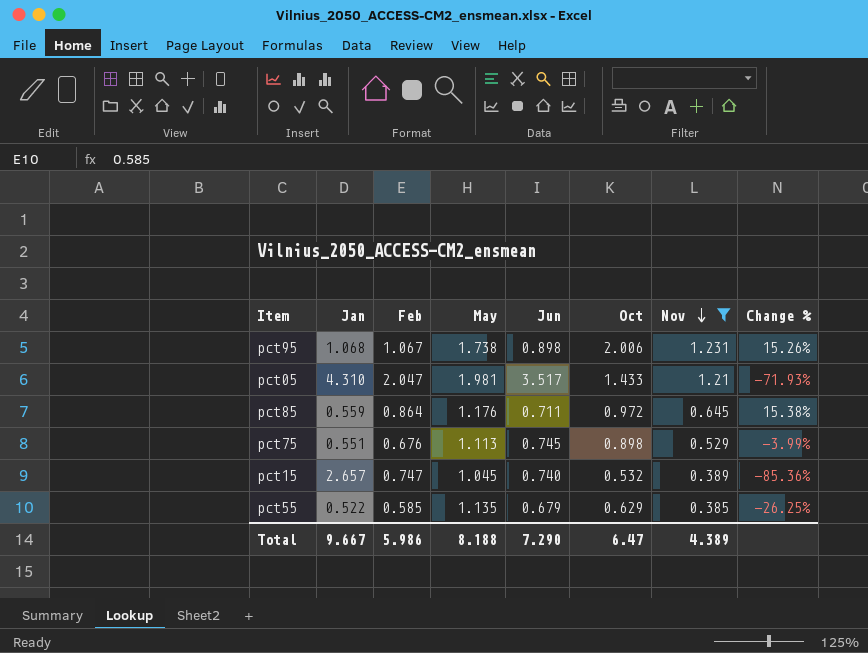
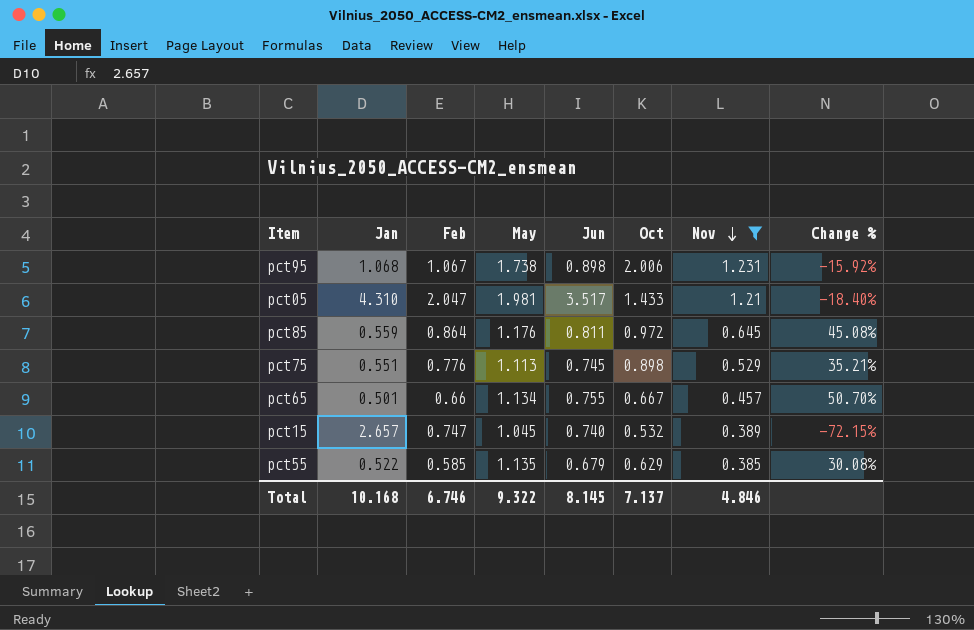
column Change % | formula: ([Nov] - [Jan]) / [Jan] -> ([Jun] - [Jan]) / [Jan]
pct85 | Jun: 0.711 -> 0.811
pct75 | Feb: 0.676 -> 0.776
row pct65: none -> 0.501 | 0.66 | 1.134 | 0.755 | 0.667 | 0.457 | 50.70%
Total | Jan: 9.667 -> 10.168
Total | Feb: 5.986 -> 6.746
Total | May: 8.188 -> 9.322
Total | Jun: 7.290 -> 8.145
Total | Oct: 6.47 -> 7.137
Total | Nov: 4.389 -> 4.846

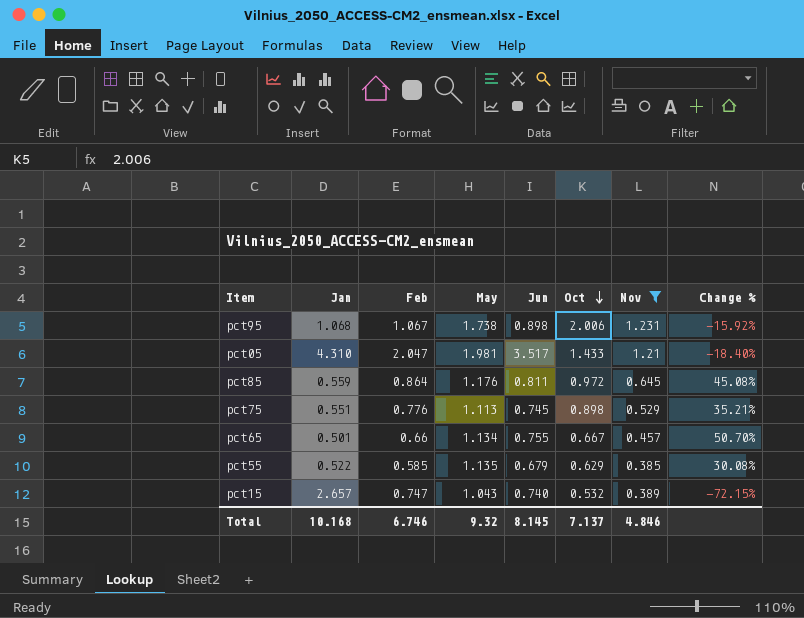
row order: Nov descending -> Oct descending
pct15 | May: 1.045 -> 1.043
Total | May: 9.322 -> 9.32

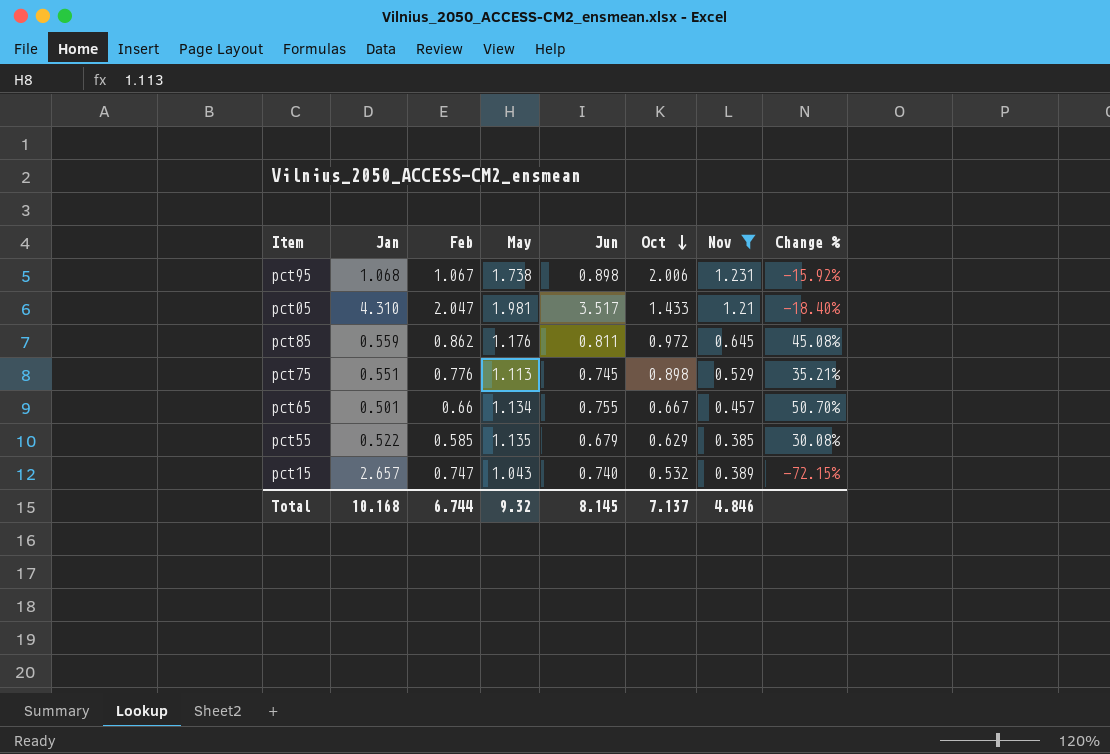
pct85 | Feb: 0.864 -> 0.862
Total | Feb: 6.746 -> 6.744

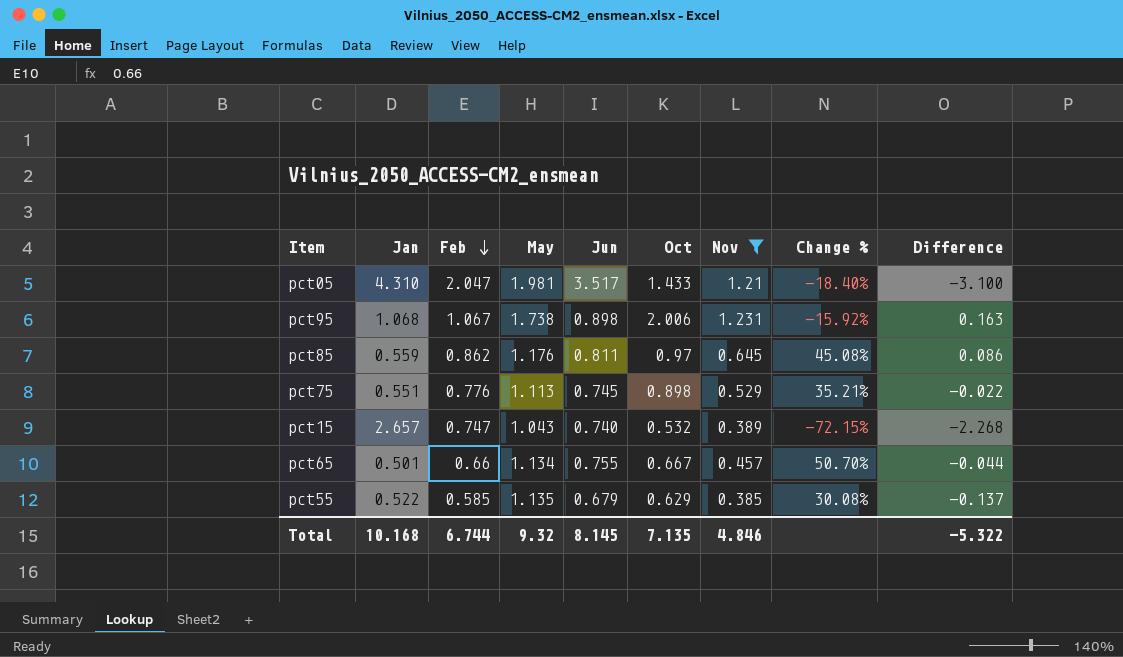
row order: Oct descending -> Feb descending
column Difference | formula: none -> [Nov] - [Jan]
pct85 | Oct: 0.972 -> 0.97
Total | Oct: 7.137 -> 7.135

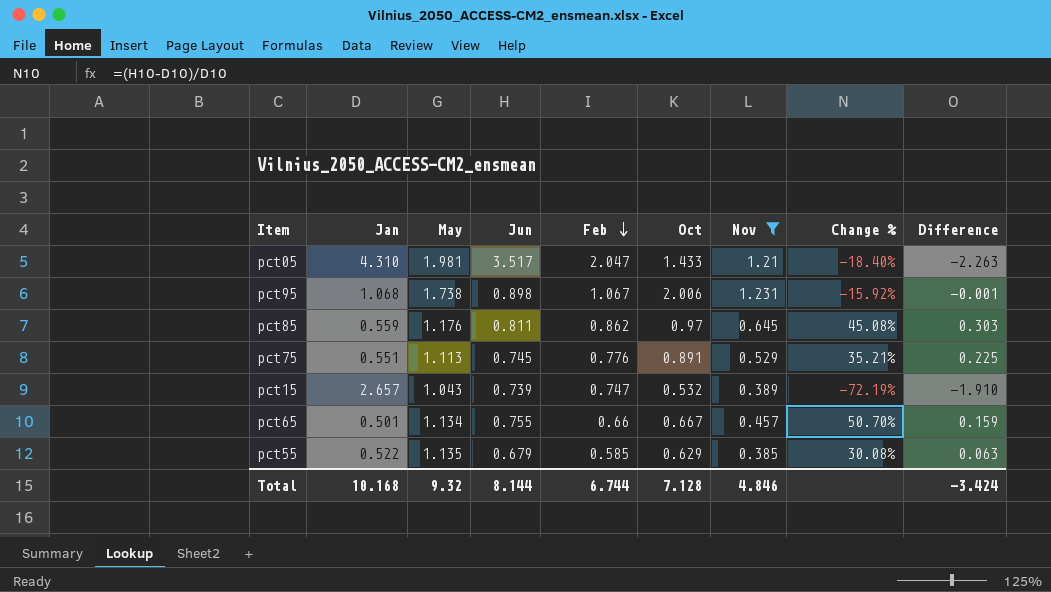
column Feb | position: 3 -> 5
column Difference | formula: [Nov] - [Jan] -> [Feb] - [Jan]
pct75 | Oct: 0.898 -> 0.891
pct15 | Jun: 0.740 -> 0.739
pct15 | Change %: -72.15% -> -72.19%
Total | Jun: 8.145 -> 8.144
Total | Oct: 7.135 -> 7.128
Total | Difference: -5.322 -> -3.424

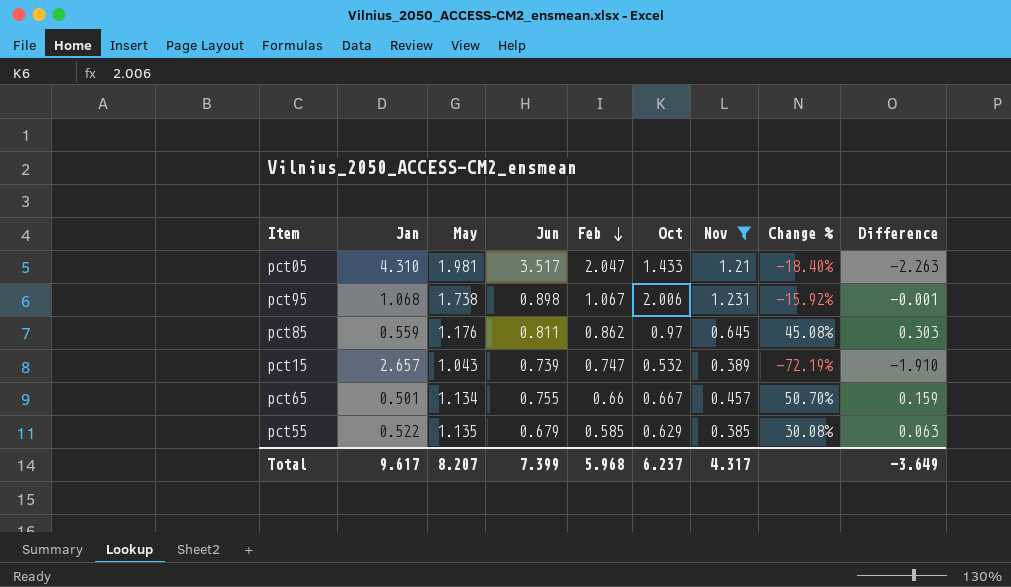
row pct75: 0.551 | 1.113 | 0.745 | 0.776 | 0.891 | 0.529 | 35.21% | 0.225 -> none
Total | Jan: 10.168 -> 9.617
Total | May: 9.32 -> 8.207
Total | Jun: 8.144 -> 7.399
Total | Feb: 6.744 -> 5.968
Total | Oct: 7.128 -> 6.237
Total | Nov: 4.846 -> 4.317
Total | Difference: -3.424 -> -3.649

